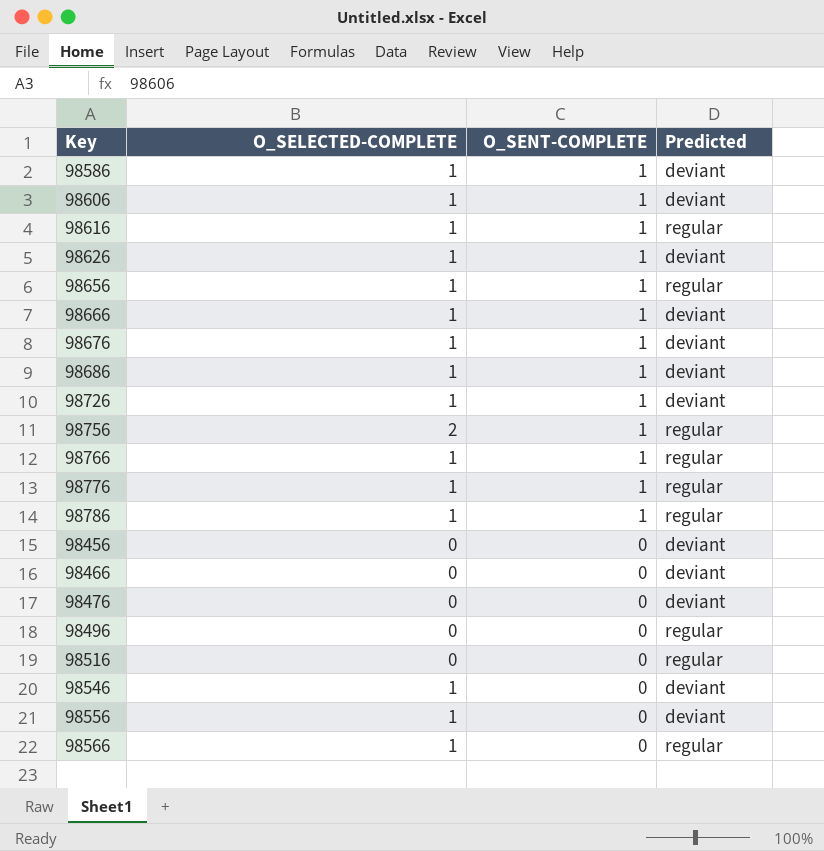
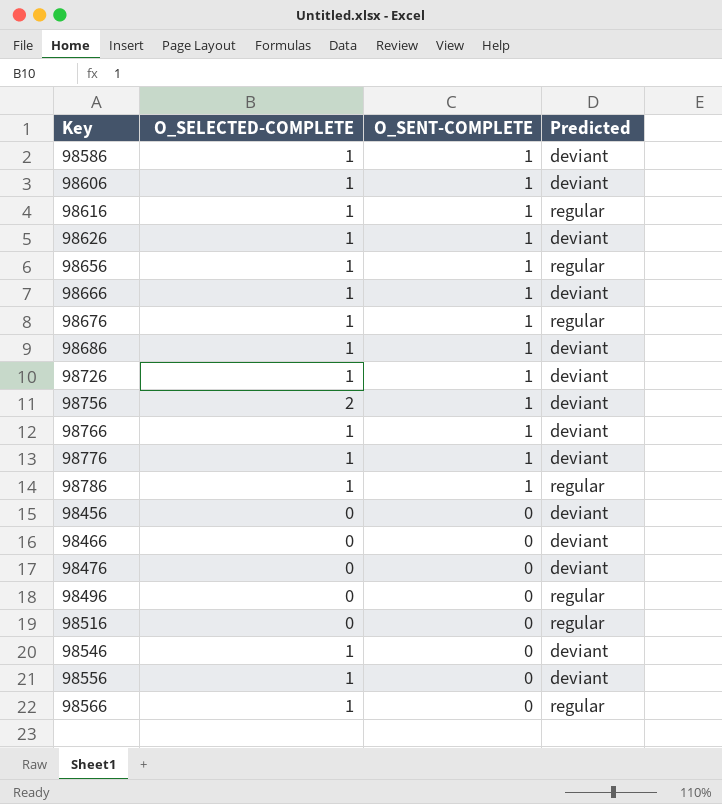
98676 | Predicted: deviant -> regular
98756 | Predicted: regular -> deviant
98766 | Predicted: regular -> deviant
98776 | Predicted: regular -> deviant

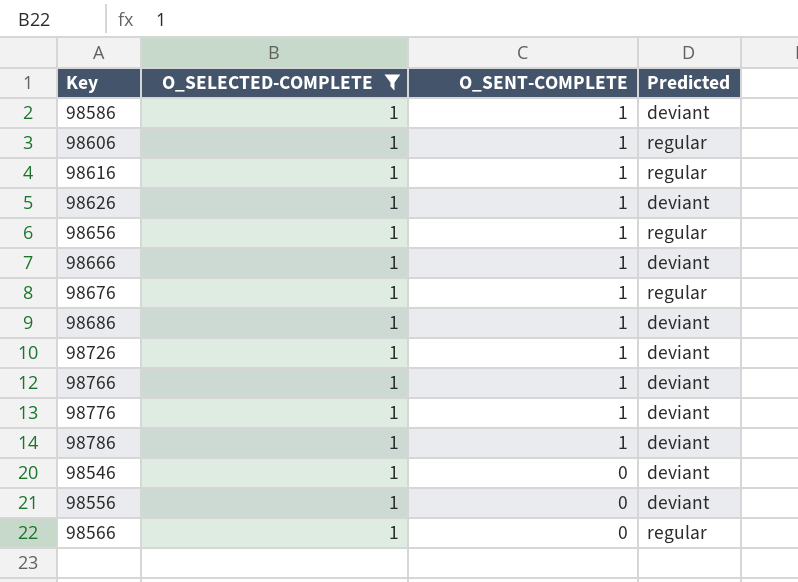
filter: none -> O_SELECTED-COMPLETE = 1
98606 | Predicted: deviant -> regular
98786 | Predicted: regular -> deviant

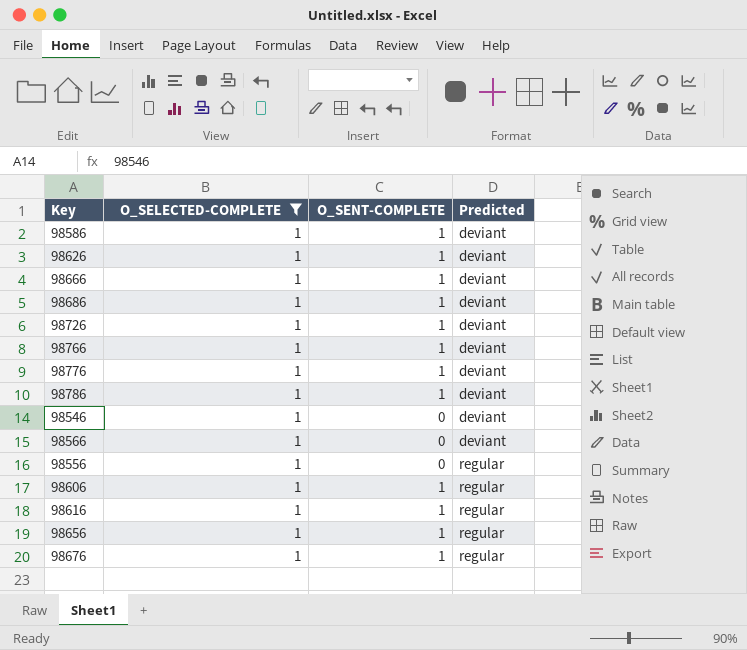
row order: O_SENT-COMPLETE descending -> Predicted ascending
98566 | Predicted: regular -> deviant
98556 | Predicted: deviant -> regular

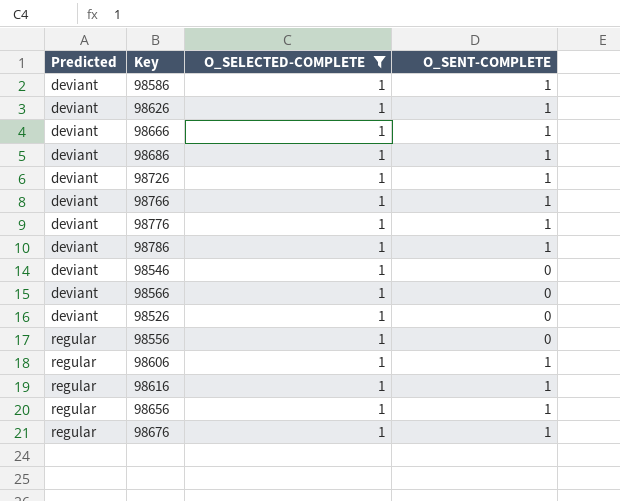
column Predicted | position: 4 -> 1
row 98526: none -> deviant | 1 | 0

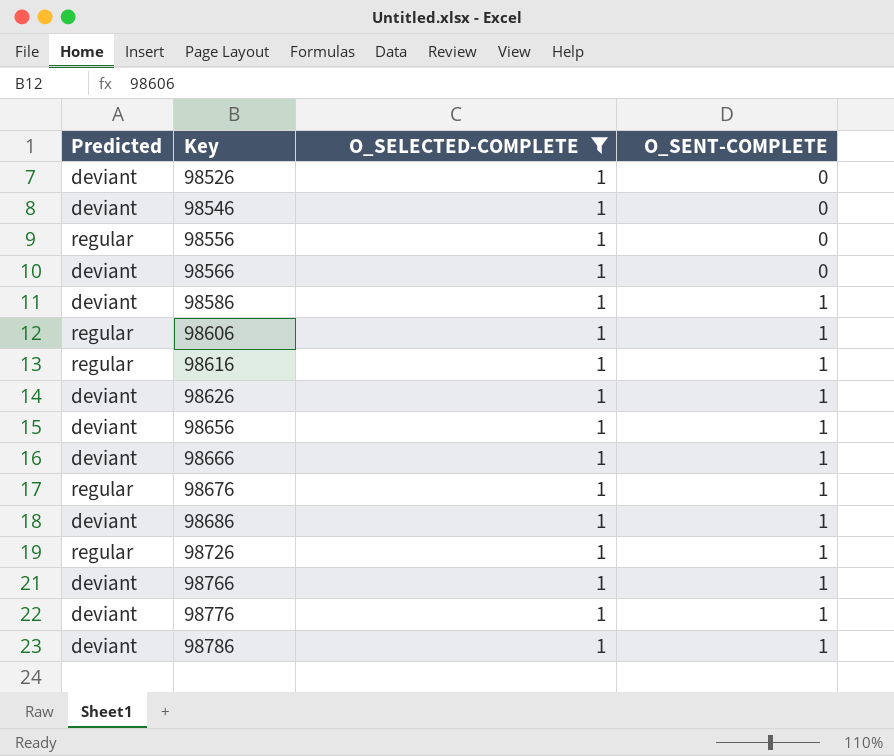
row order: Predicted ascending -> Key ascending
98656 | Predicted: regular -> deviant
98726 | Predicted: deviant -> regular

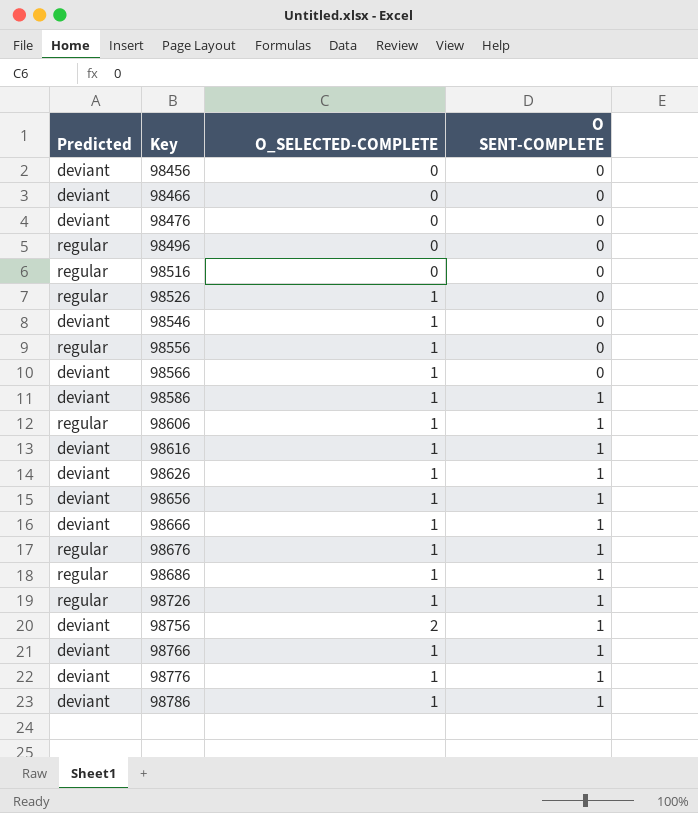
filter: O_SELECTED-COMPLETE = 1 -> none
column name: O_SENT-COMPLETE -> O SENT-COMPLETE
98526 | Predicted: deviant -> regular
98616 | Predicted: regular -> deviant
98686 | Predicted: deviant -> regular

